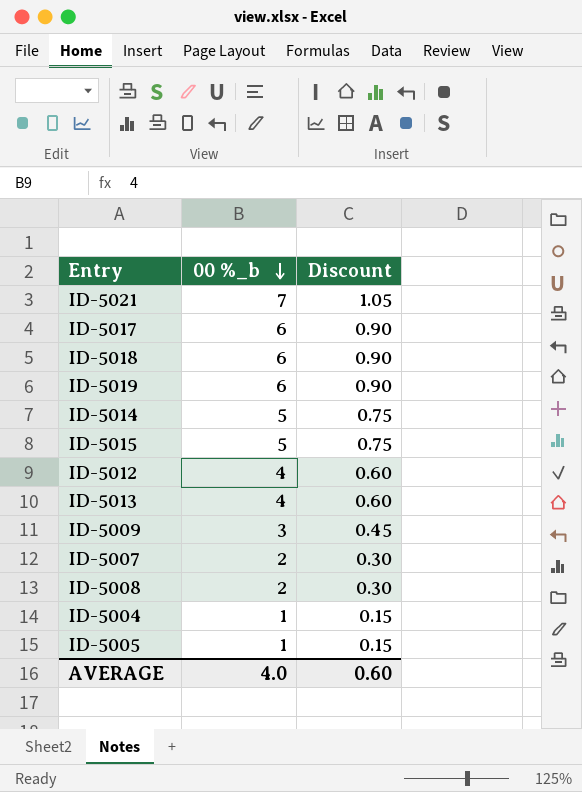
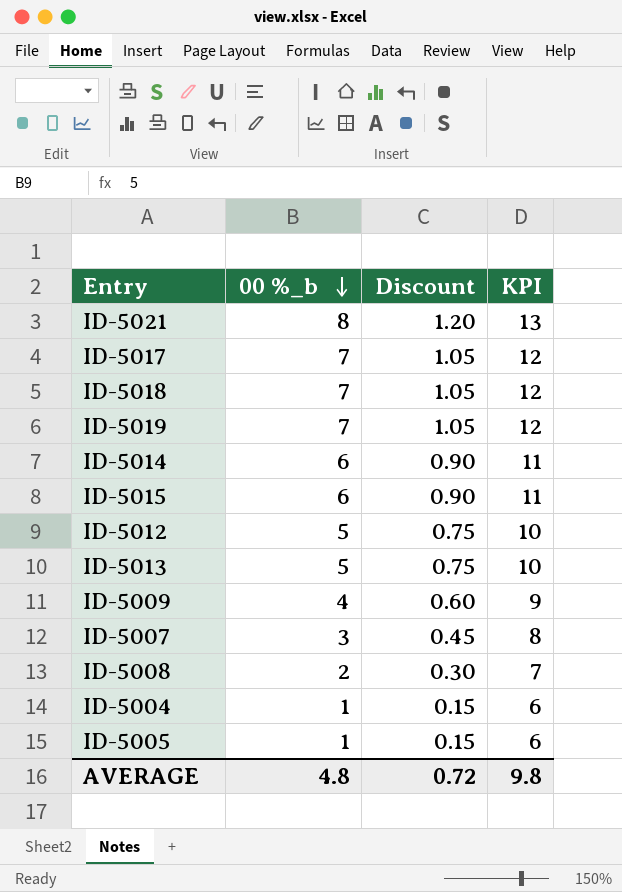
column KPI | formula: none -> [00 %_b] + 5
ID-5021 | 00 %_b: 7 -> 8
ID-5021 | Discount: 1.05 -> 1.20
ID-5017 | 00 %_b: 6 -> 7
ID-5017 | Discount: 0.90 -> 1.05
ID-5018 | 00 %_b: 6 -> 7
ID-5018 | Discount: 0.90 -> 1.05
ID-5019 | 00 %_b: 6 -> 7
ID-5019 | Discount: 0.90 -> 1.05
ID-5014 | 00 %_b: 5 -> 6
ID-5014 | Discount: 0.75 -> 0.90
ID-5015 | 00 %_b: 5 -> 6
ID-5015 | Discount: 0.75 -> 0.90
ID-5012 | 00 %_b: 4 -> 5
ID-5012 | Discount: 0.60 -> 0.75
ID-5013 | 00 %_b: 4 -> 5
ID-5013 | Discount: 0.60 -> 0.75
ID-5009 | 00 %_b: 3 -> 4
ID-5009 | Discount: 0.45 -> 0.60
ID-5007 | 00 %_b: 2 -> 3
ID-5007 | Discount: 0.30 -> 0.45
AVERAGE | 00 %_b: 4.0 -> 4.8
AVERAGE | Discount: 0.60 -> 0.72

